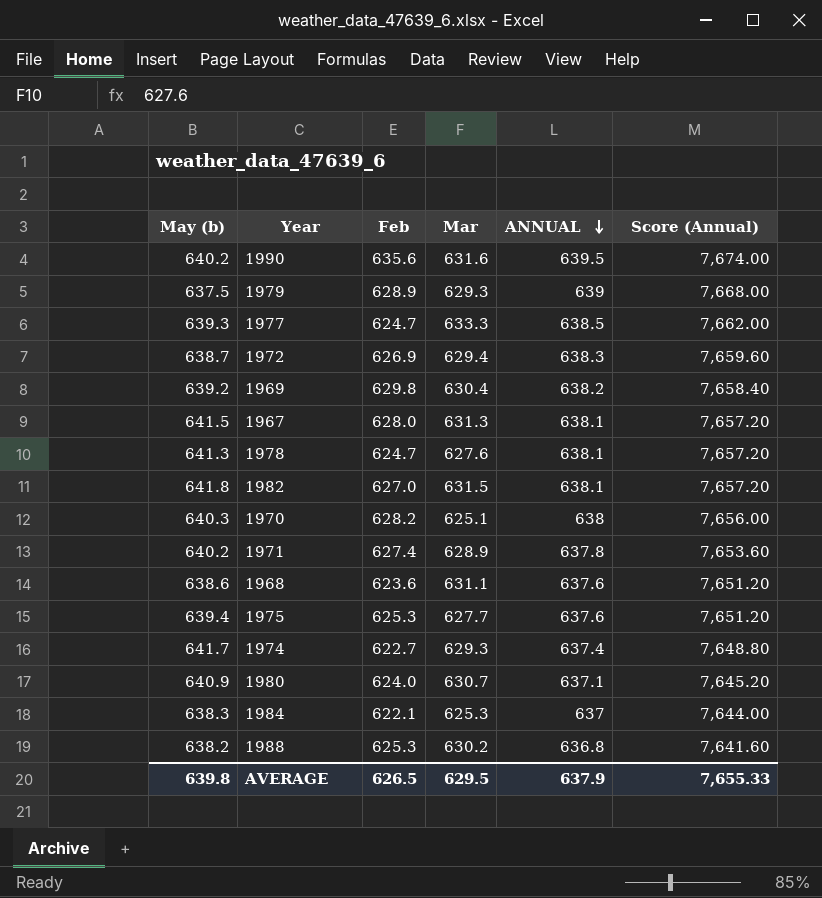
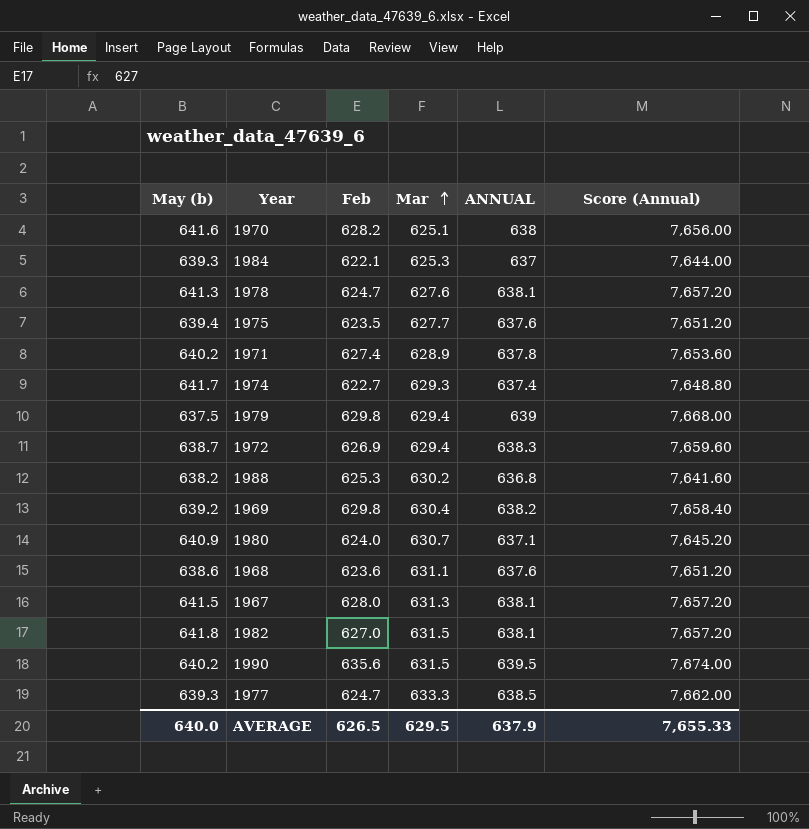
row order: ANNUAL descending -> Mar ascending
1970 | May (b): 640.3 -> 641.6
1984 | May (b): 638.3 -> 639.3
1975 | Feb: 625.3 -> 623.5
1979 | Feb: 628.9 -> 629.8
1979 | Mar: 629.3 -> 629.4
1990 | Mar: 631.6 -> 631.5
AVERAGE | May (b): 639.8 -> 640.0

